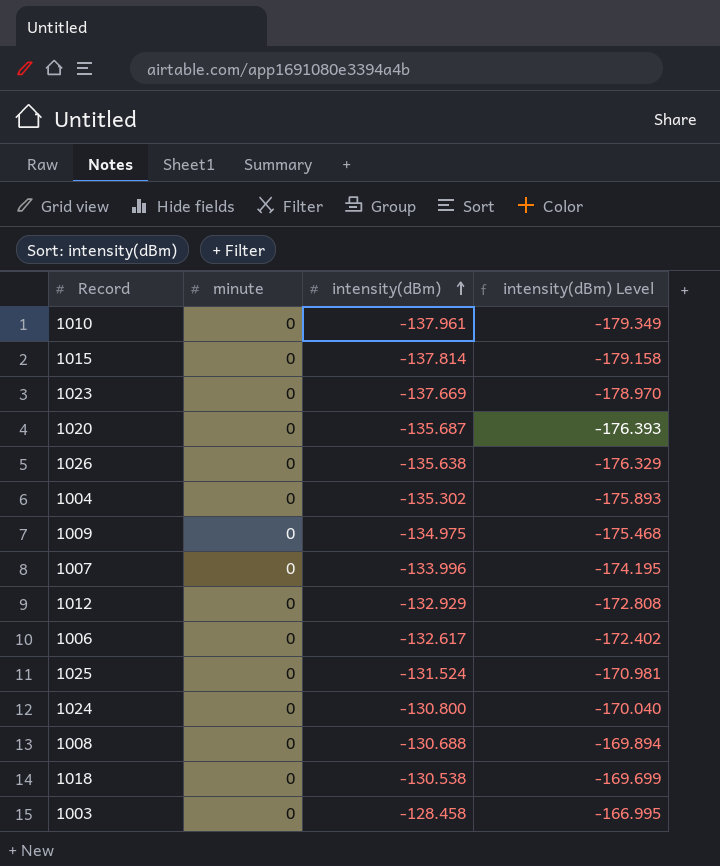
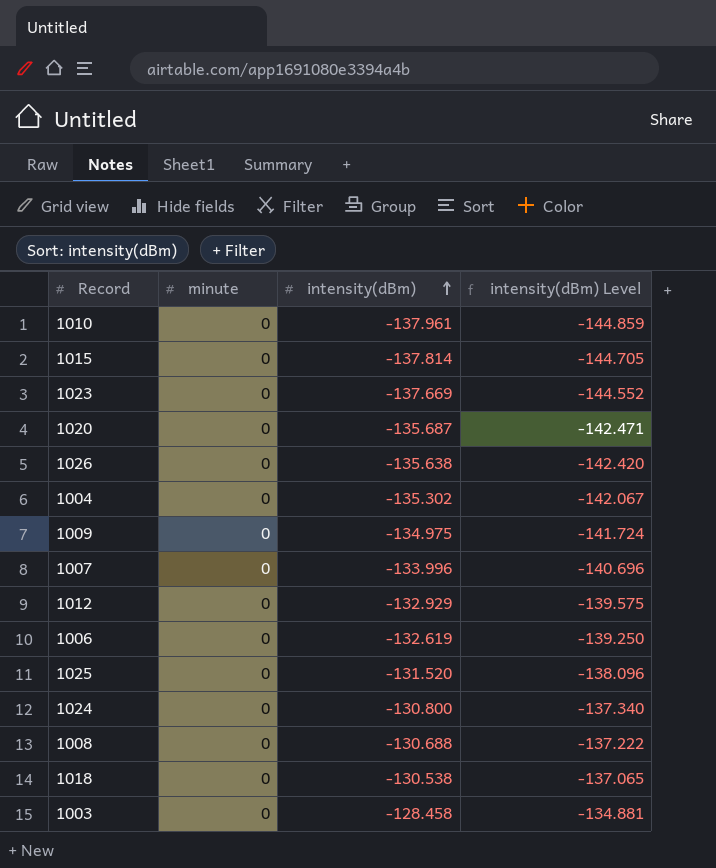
column intensity(dBm) Level | formula: [intensity(dBm)] * 1.3 -> [intensity(dBm)] * 1.05
1006 | intensity(dBm): -132.617 -> -132.619
1025 | intensity(dBm): -131.524 -> -131.520

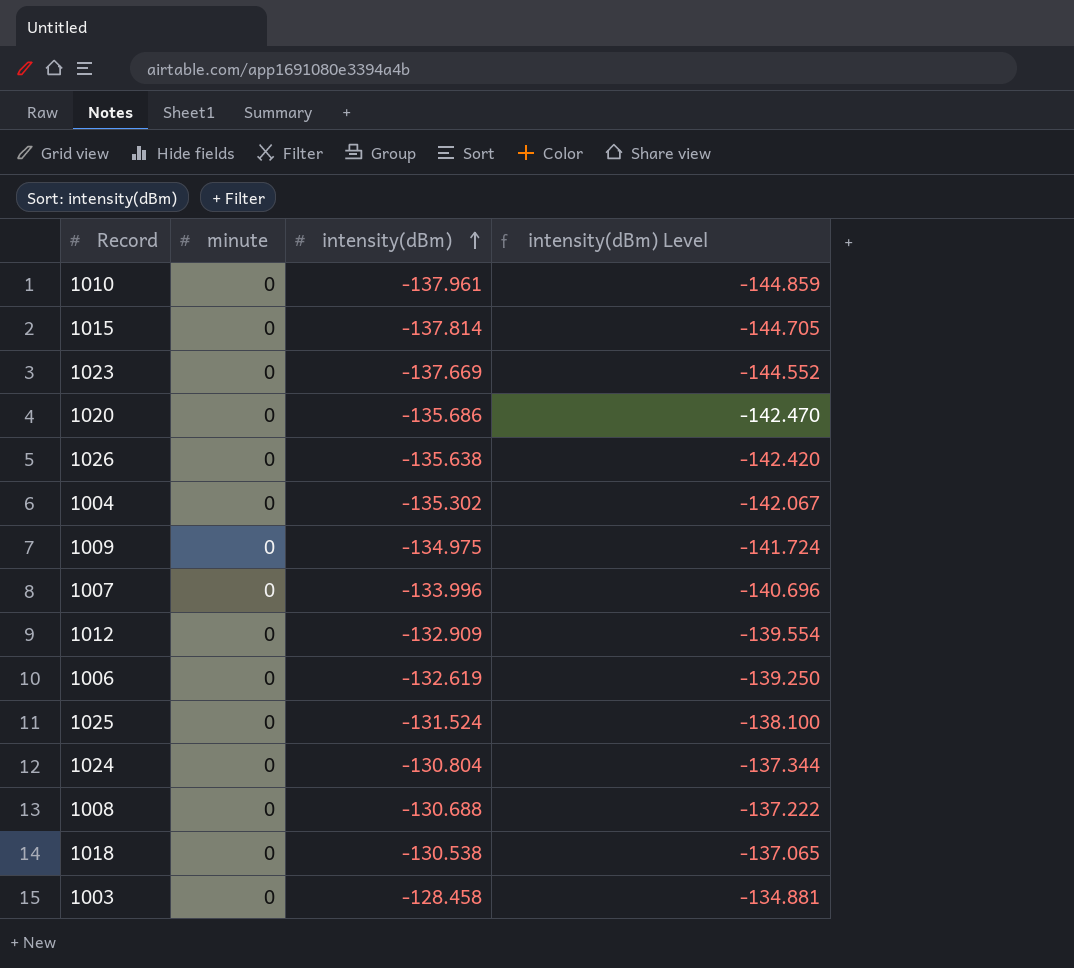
1020 | intensity(dBm): -135.687 -> -135.686
1020 | intensity(dBm) Level: -142.471 -> -142.470
1012 | intensity(dBm): -132.929 -> -132.909
1012 | intensity(dBm) Level: -139.575 -> -139.554
1025 | intensity(dBm): -131.520 -> -131.524
1025 | intensity(dBm) Level: -138.096 -> -138.100
1024 | intensity(dBm): -130.800 -> -130.804
1024 | intensity(dBm) Level: -137.340 -> -137.344

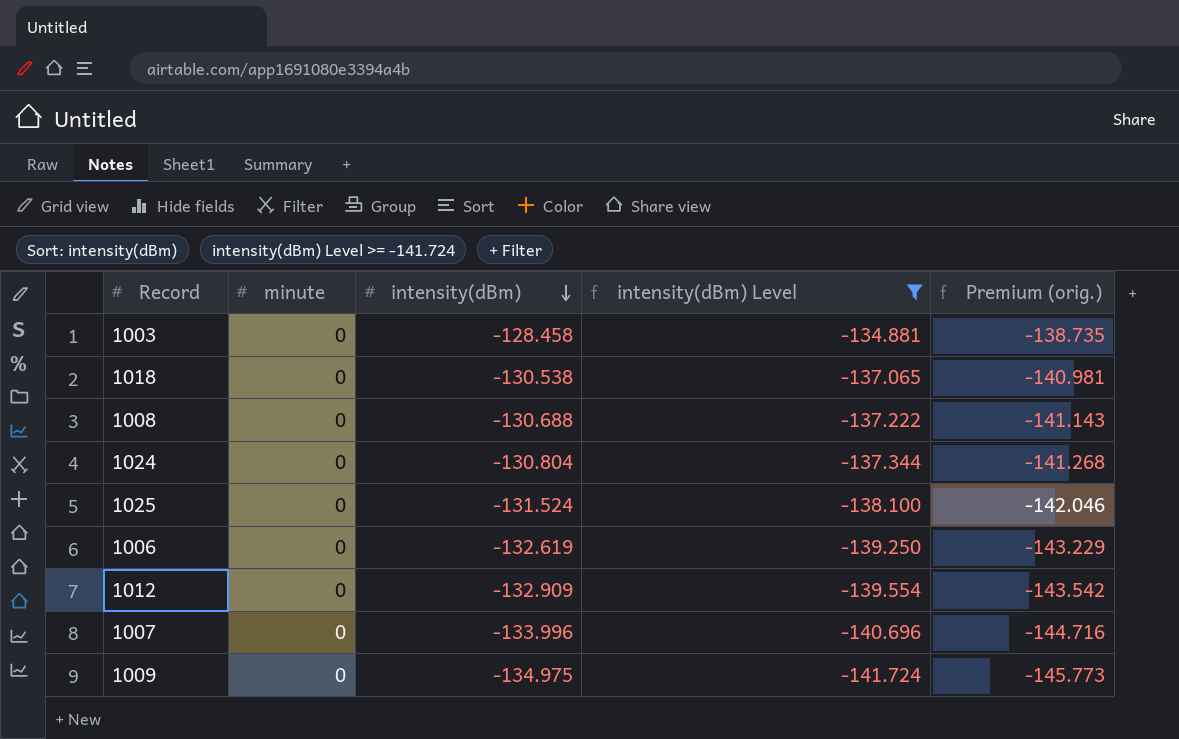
filter: none -> intensity(dBm) Level >= -141.724
row order: intensity(dBm) ascending -> intensity(dBm) descending
column Premium (orig.) | formula: none -> [intensity(dBm)] * 1.08

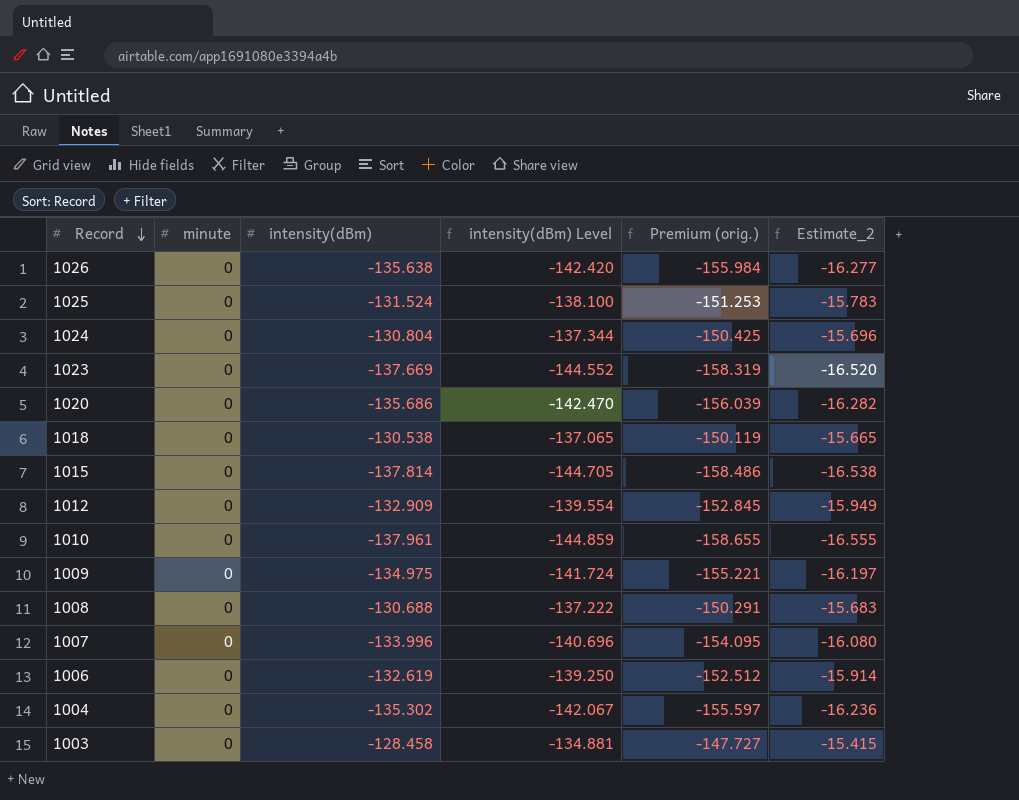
filter: intensity(dBm) Level >= -141.724 -> none
row order: intensity(dBm) descending -> Record descending
column Premium (orig.) | formula: [intensity(dBm)] * 1.08 -> [intensity(dBm)] * 1.15
column Estimate_2 | formula: none -> [intensity(dBm)] * 0.12

